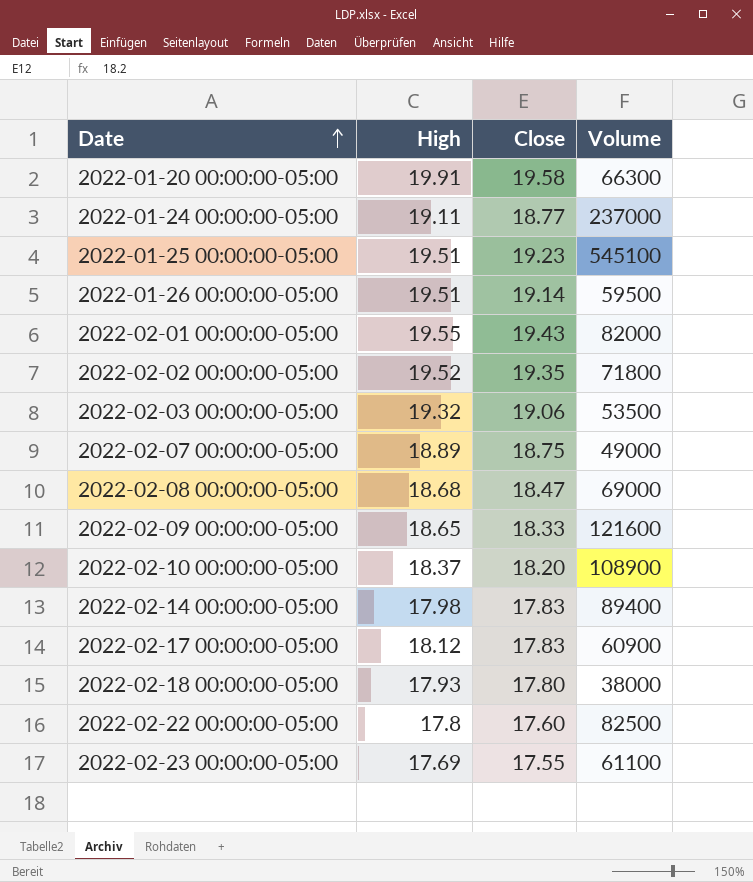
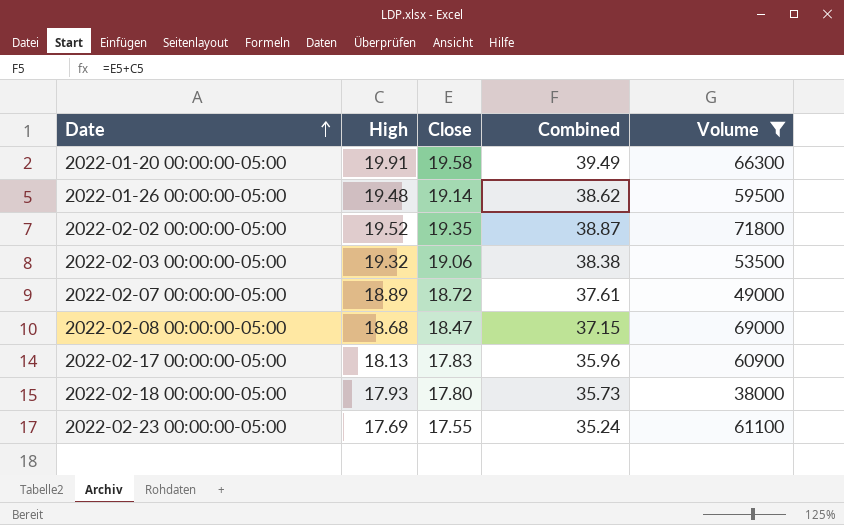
filter: none -> Volume <= 71800
column Combined | formula: none -> [High] + [Close]
2022-01-26 00:00:00-05:00 | High: 19.51 -> 19.48
2022-02-07 00:00:00-05:00 | Close: 18.75 -> 18.72
2022-02-17 00:00:00-05:00 | High: 18.12 -> 18.13

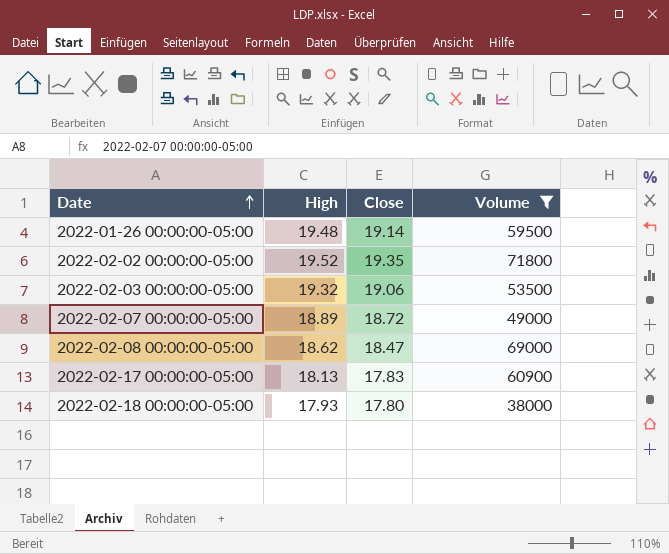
column Combined | formula: [High] + [Close] -> none
row 2022-01-20 00:00:00-05:00: 19.91 | 19.58 | 39.49 | 66300 -> none
row 2022-02-23 00:00:00-05:00: 17.69 | 17.55 | 35.24 | 61100 -> none
2022-02-08 00:00:00-05:00 | High: 18.68 -> 18.62

